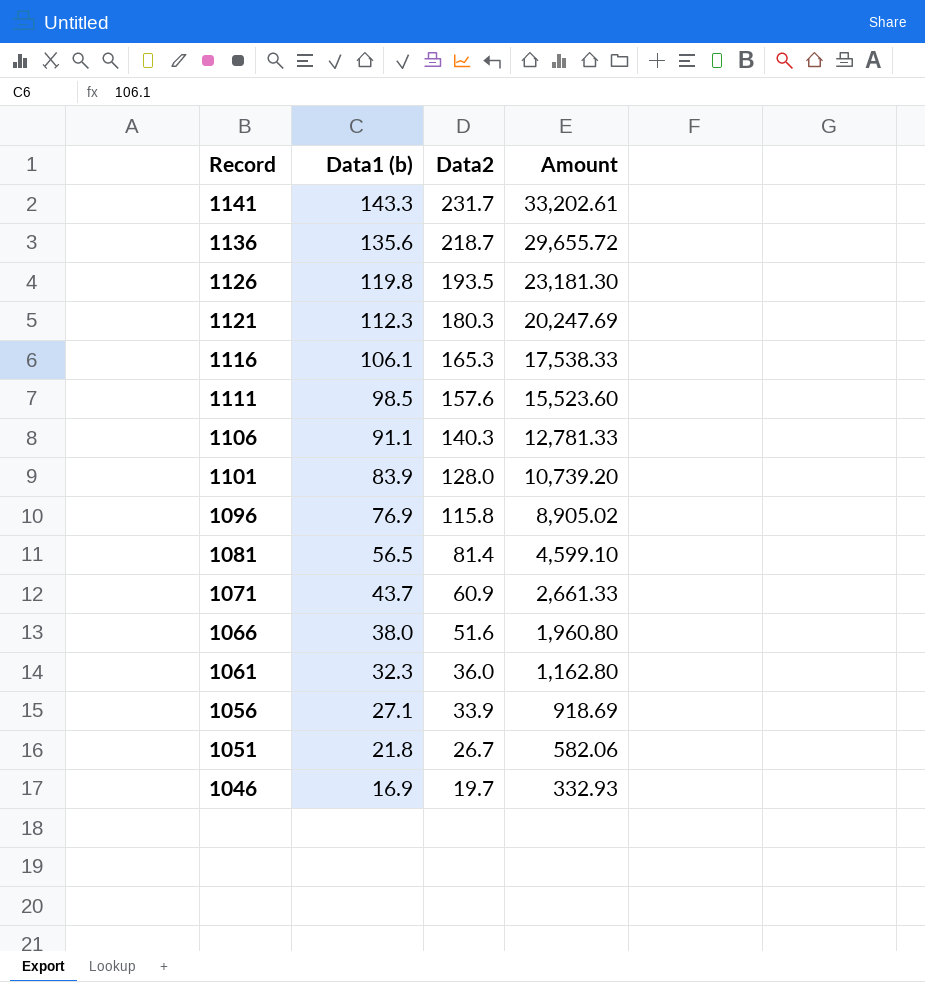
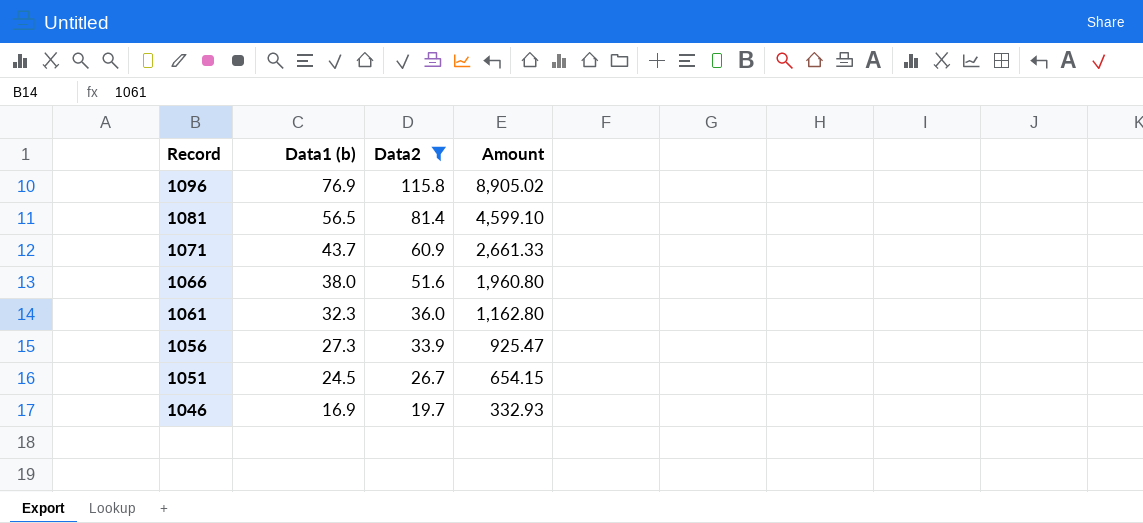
filter: none -> Data2 <= 115.8
1056 | Data1 (b): 27.1 -> 27.3
1056 | Amount: 918.69 -> 925.47
1051 | Data1 (b): 21.8 -> 24.5
1051 | Amount: 582.06 -> 654.15

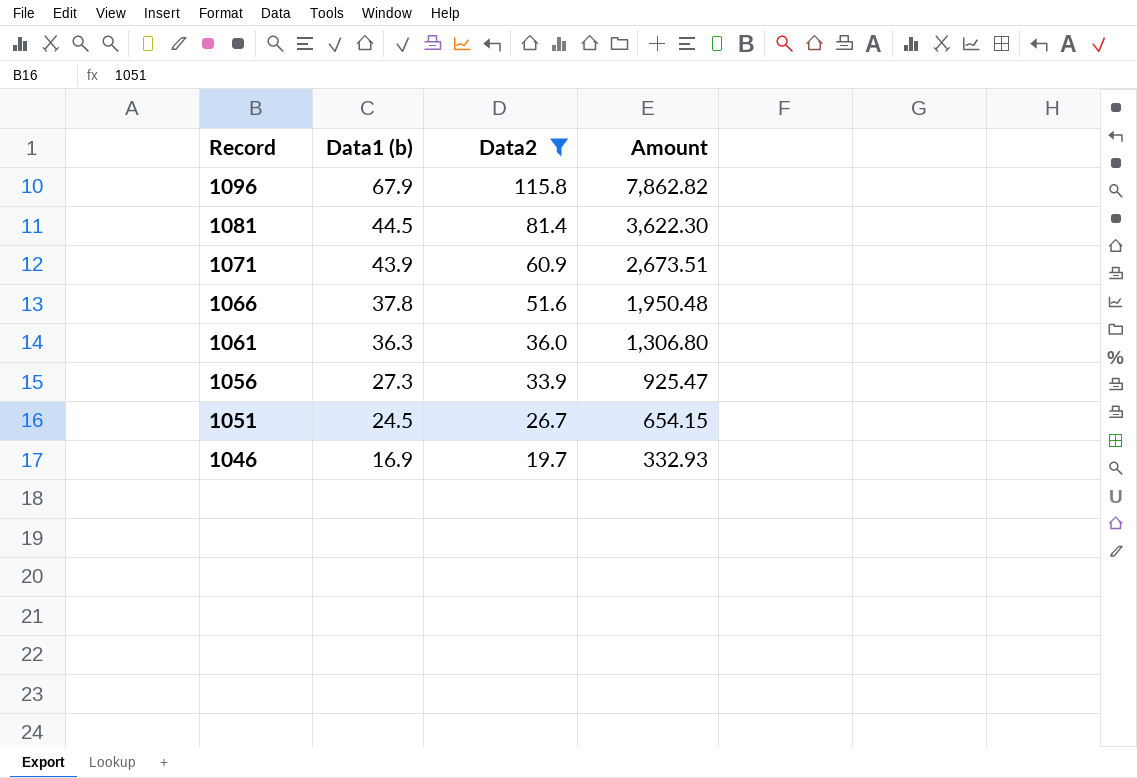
1096 | Data1 (b): 76.9 -> 67.9
1096 | Amount: 8,905.02 -> 7,862.82
1081 | Data1 (b): 56.5 -> 44.5
1081 | Amount: 4,599.10 -> 3,622.30
1071 | Data1 (b): 43.7 -> 43.9
1071 | Amount: 2,661.33 -> 2,673.51
1066 | Data1 (b): 38.0 -> 37.8
1066 | Amount: 1,960.80 -> 1,950.48
1061 | Data1 (b): 32.3 -> 36.3
1061 | Amount: 1,162.80 -> 1,306.80

